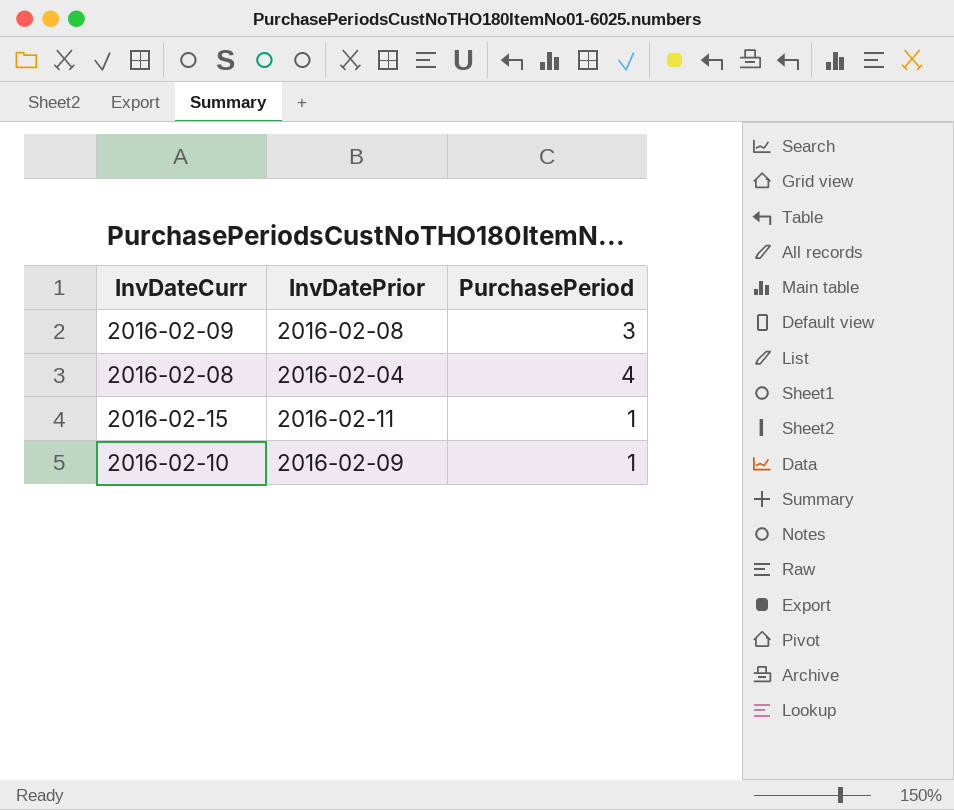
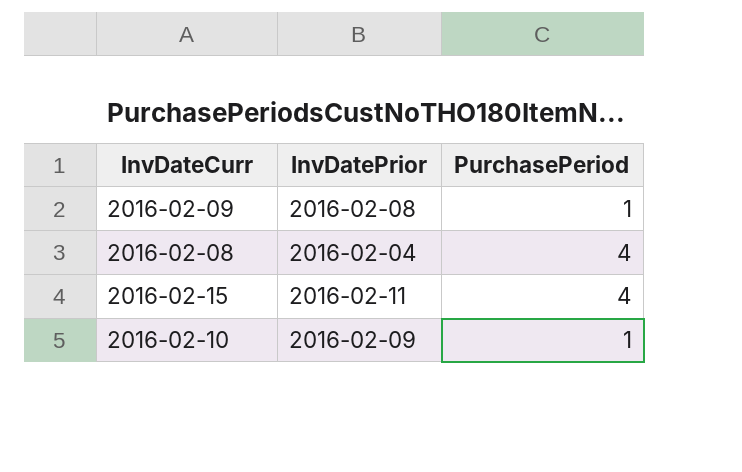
2016-02-09 | PurchasePeriod: 3 -> 1
2016-02-15 | PurchasePeriod: 1 -> 4

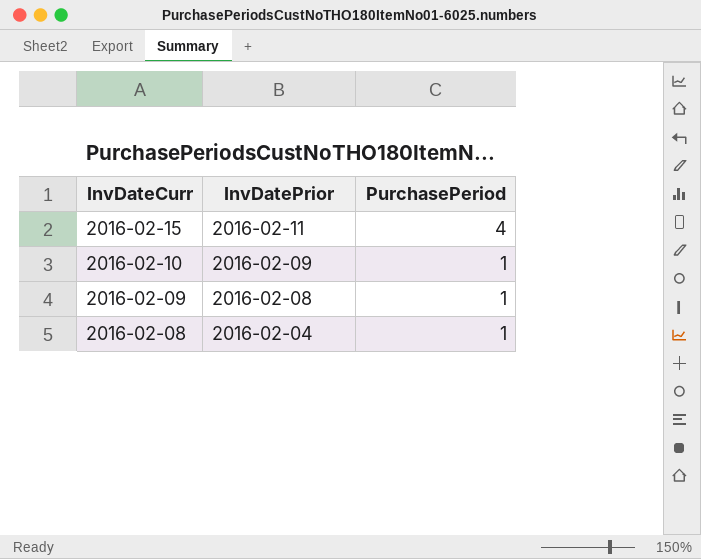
row order: none -> InvDateCurr descending
2016-02-08 | PurchasePeriod: 4 -> 1

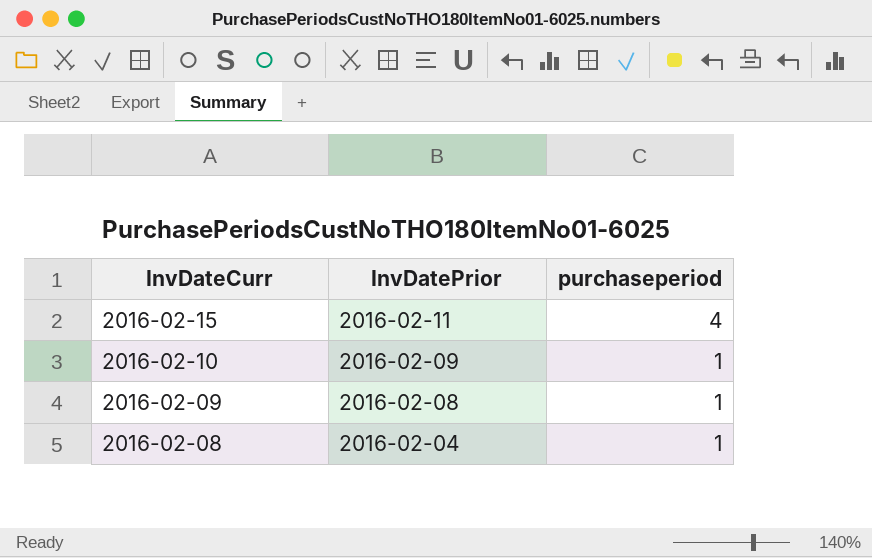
column name: PurchasePeriod -> purchaseperiod

